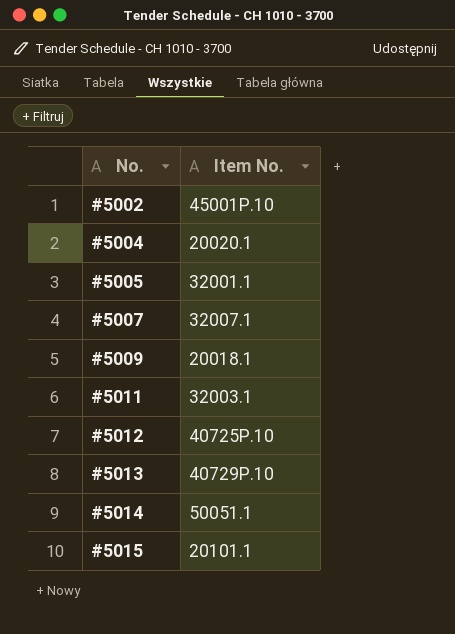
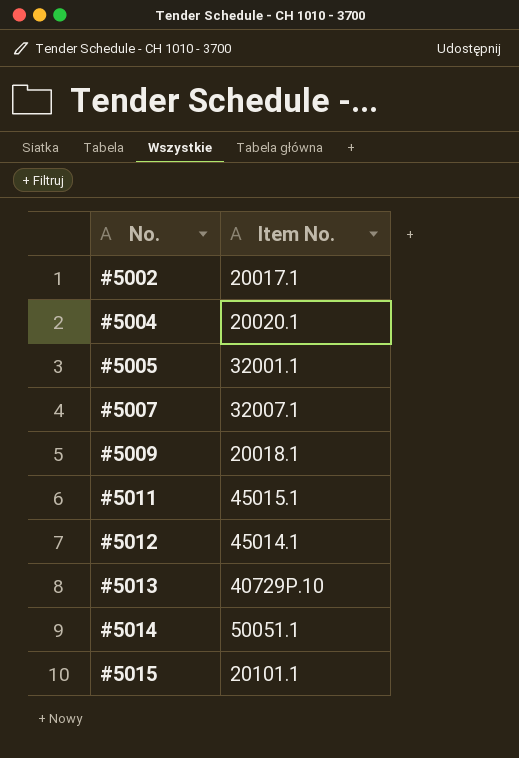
#5002 | Item No.: 45001P.10 -> 20017.1
#5011 | Item No.: 32003.1 -> 45015.1
#5012 | Item No.: 40725P.10 -> 45014.1

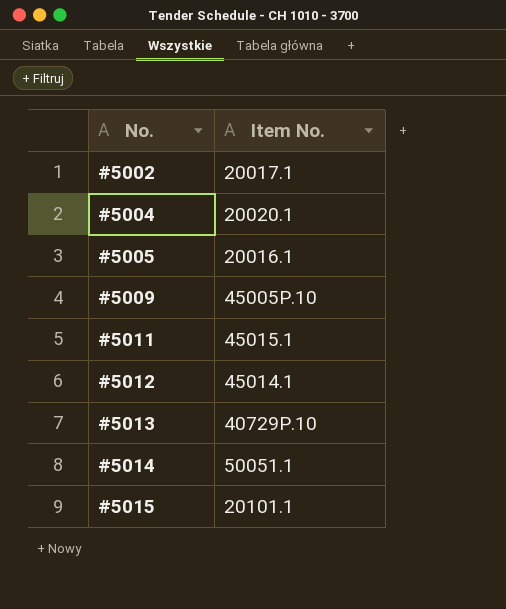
row #5007: 32007.1 -> none
#5005 | Item No.: 32001.1 -> 20016.1
#5009 | Item No.: 20018.1 -> 45005P.10

